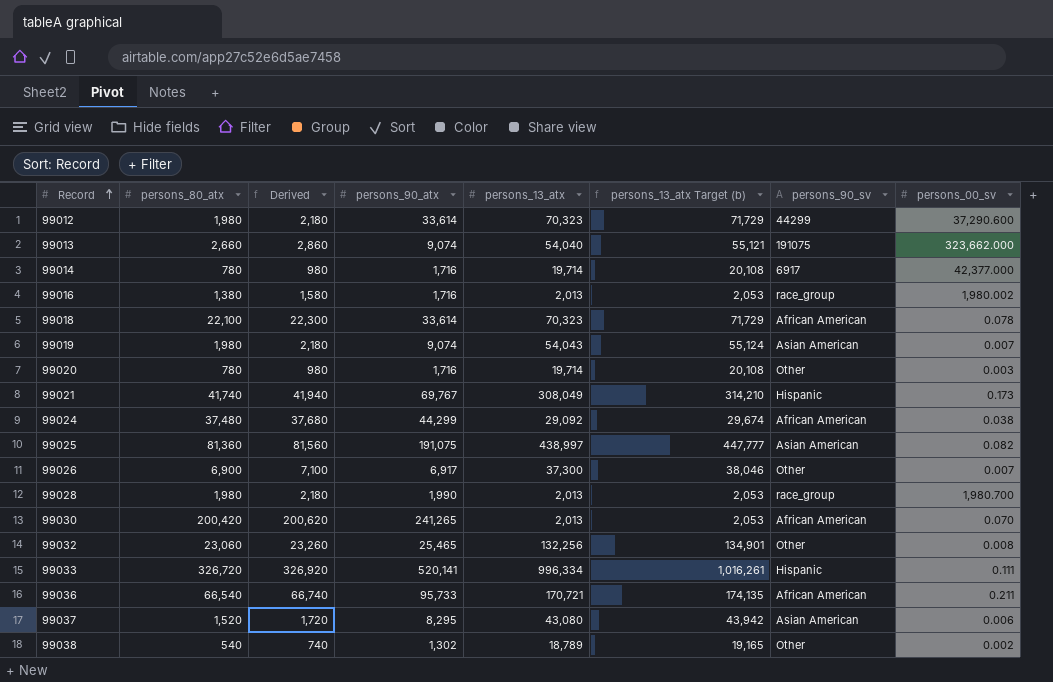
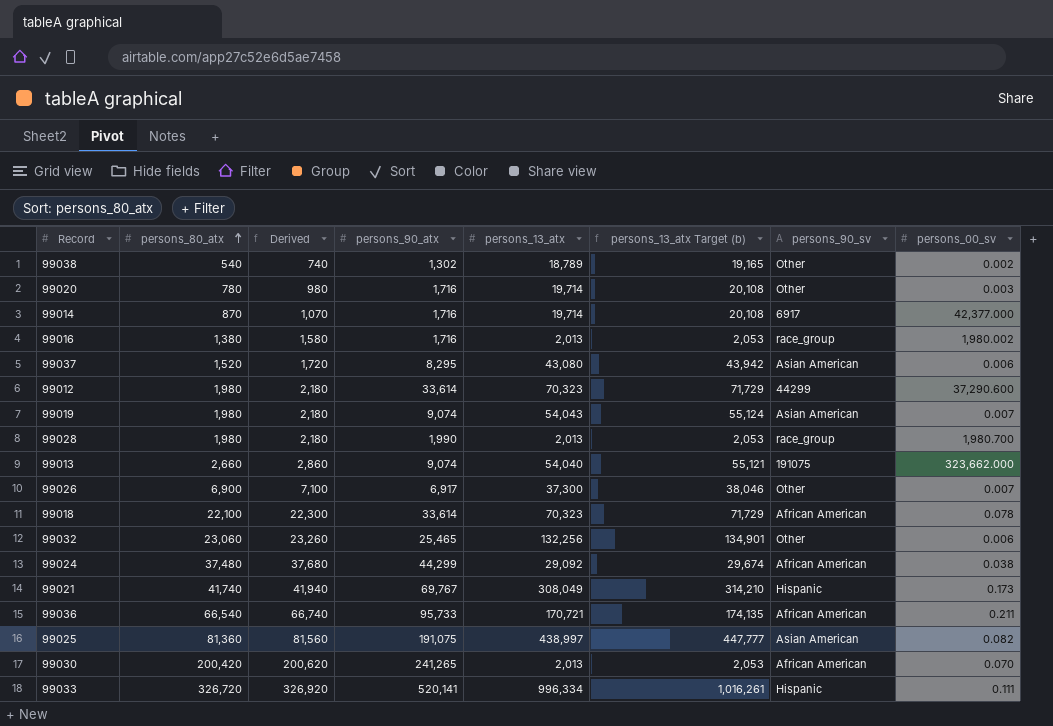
row order: Record ascending -> persons_80_atx ascending
99014 | persons_80_atx: 780 -> 870
99014 | Derived: 980 -> 1,070
99032 | persons_00_sv: 0.008 -> 0.006

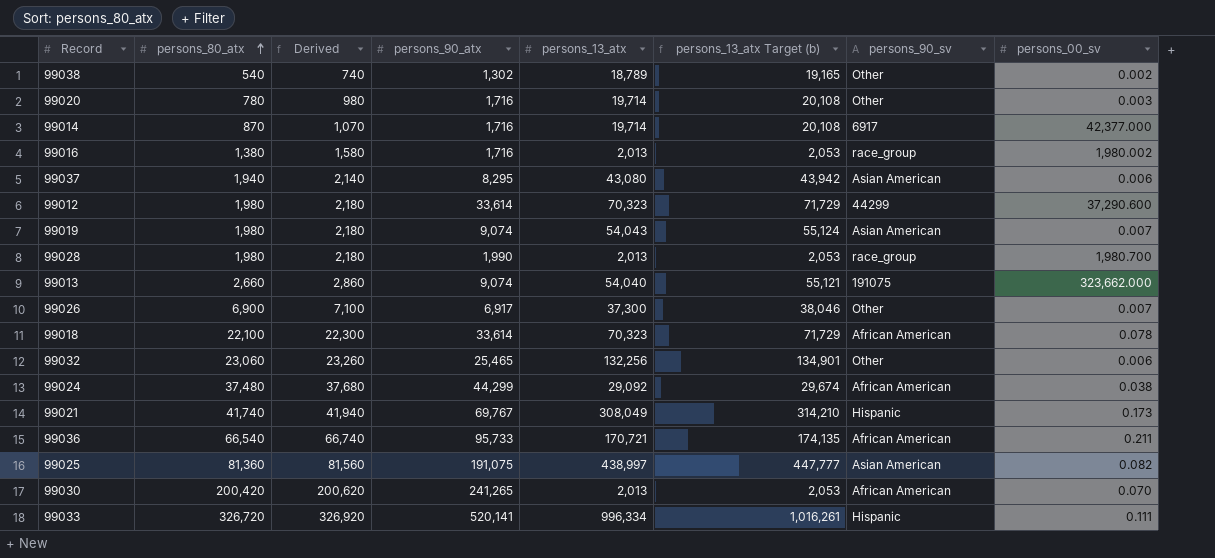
99037 | persons_80_atx: 1,520 -> 1,940
99037 | Derived: 1,720 -> 2,140

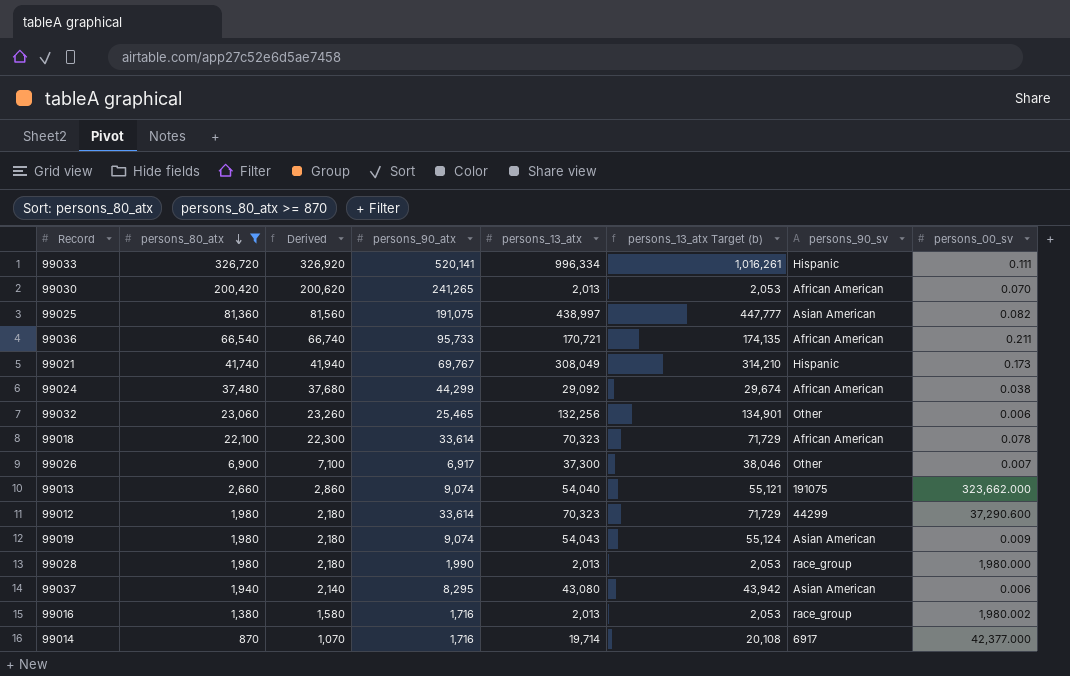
filter: none -> persons_80_atx >= 870
row order: persons_80_atx ascending -> persons_80_atx descending
99019 | persons_00_sv: 0.007 -> 0.009
99028 | persons_00_sv: 1,980.700 -> 1,980.000

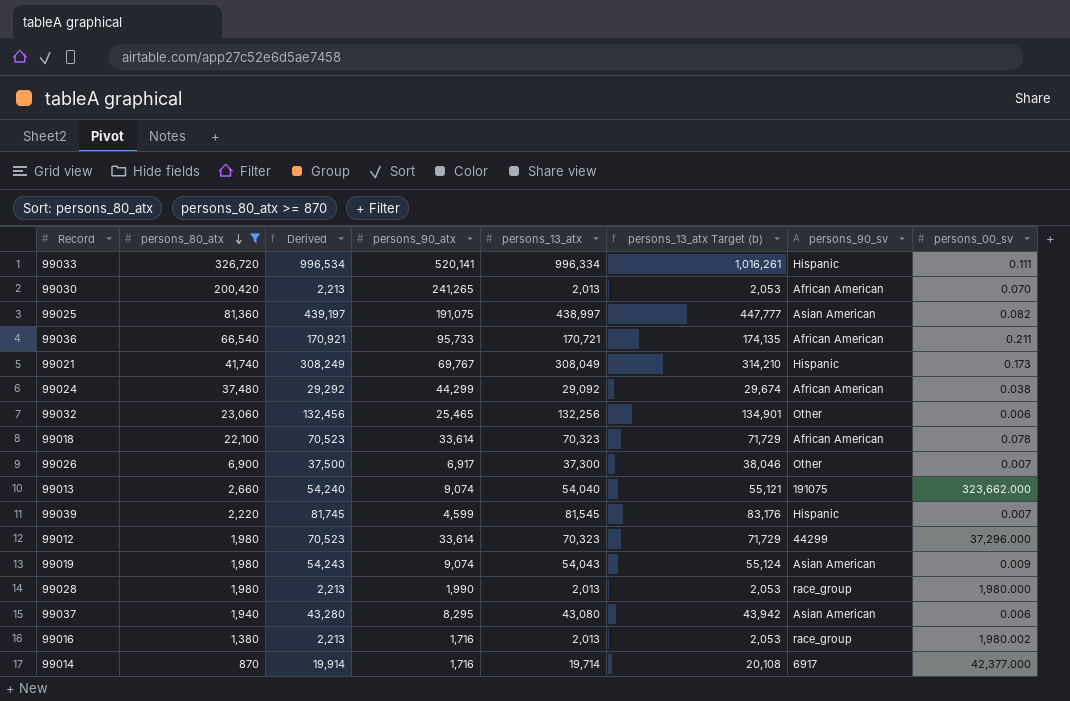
column Derived | formula: [persons_80_atx] + 200 -> [persons_13_atx] + 200
row 99039: none -> 2,220 | 81,745 | 4,599 | 81,545 | 83,176 | Hispanic | 0.007
99012 | persons_00_sv: 37,290.600 -> 37,296.000

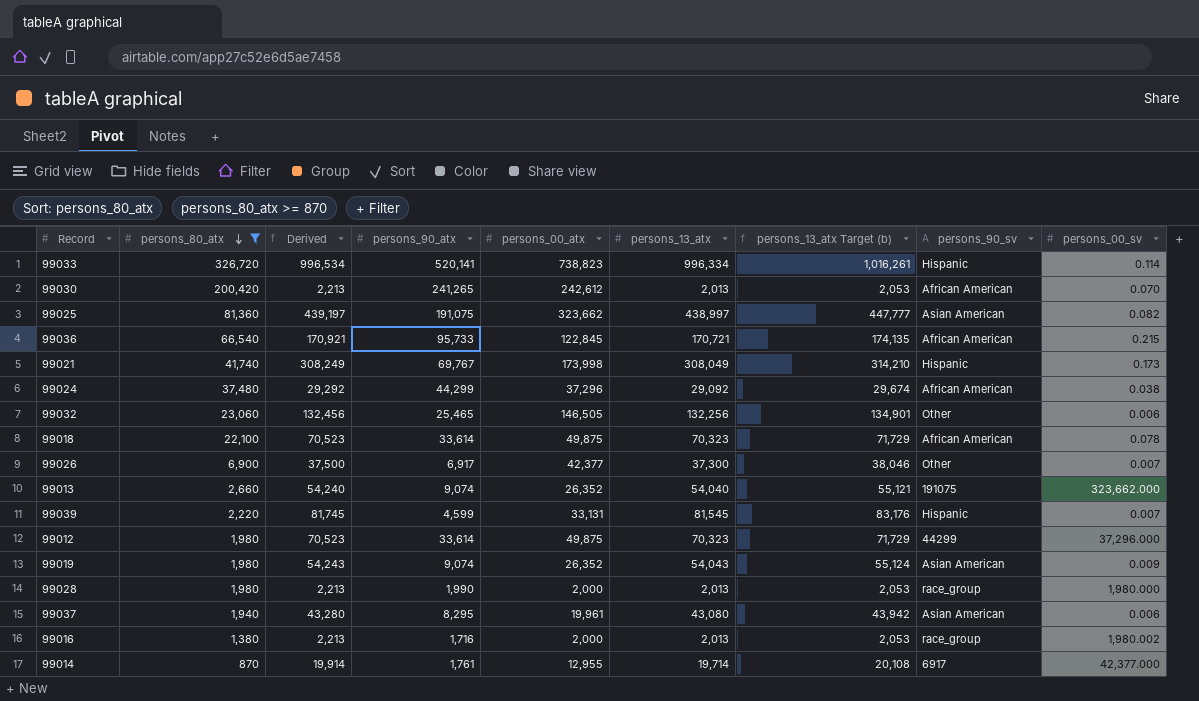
column persons_00_atx | position: none -> 5
99033 | persons_00_sv: 0.111 -> 0.114
99036 | persons_00_sv: 0.211 -> 0.215
99014 | persons_90_atx: 1,716 -> 1,761

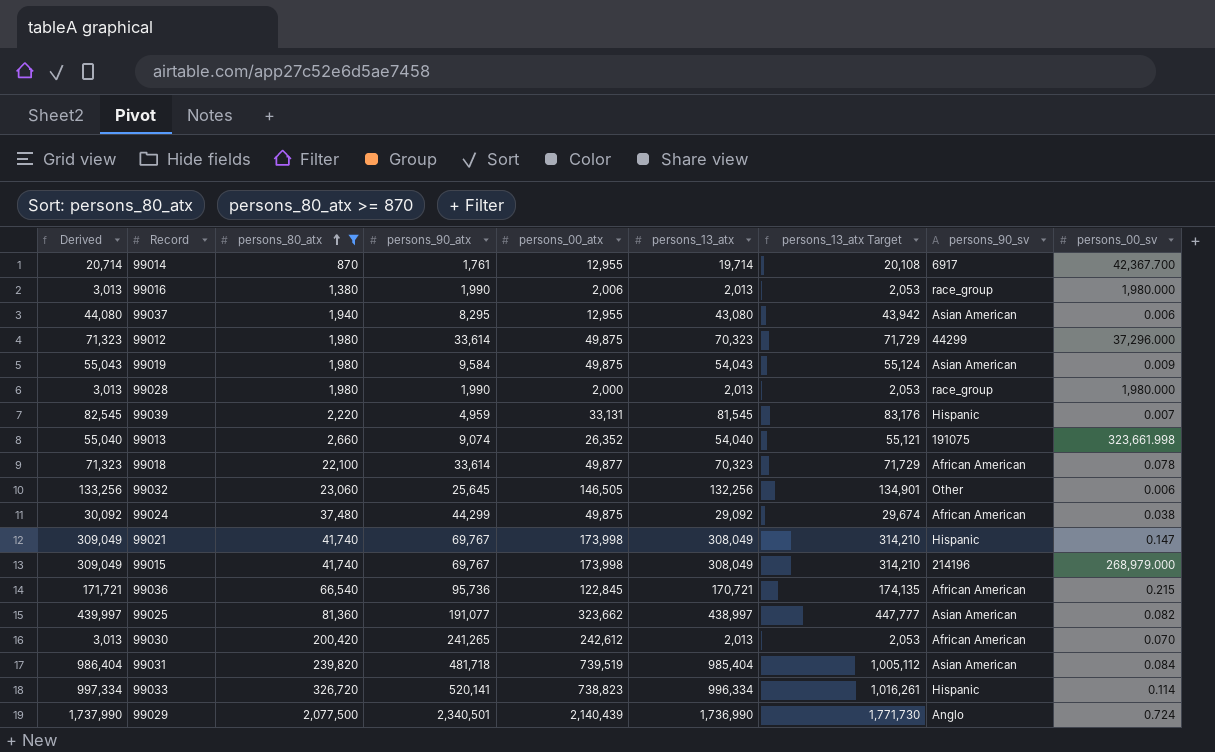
row order: persons_80_atx descending -> persons_80_atx ascending
column Derived | formula: [persons_13_atx] + 200 -> [persons_13_atx] + 1000
column Derived | position: 3 -> 1
column name: persons_13_atx Target (b) -> persons_13_atx Target
row 99026: 6,900 | 37,500 | 6,917 | 42,377 | 37,300 | 38,046 | Other | 0.007 -> none
99014 | persons_00_sv: 42,377.000 -> 42,367.700
99016 | persons_90_atx: 1,716 -> 1,990
99016 | persons_00_atx: 2,000 -> 2,006
99016 | persons_00_sv: 1,980.002 -> 1,980.000
99037 | persons_00_atx: 19,961 -> 12,955
99019 | persons_90_atx: 9,074 -> 9,584
99019 | persons_00_atx: 26,352 -> 49,875
99039 | persons_90_atx: 4,599 -> 4,959
99013 | persons_00_sv: 323,662.000 -> 323,661.998
99018 | persons_00_atx: 49,875 -> 49,877
99032 | persons_90_atx: 25,465 -> 25,645
99024 | persons_00_atx: 37,296 -> 49,875
99021 | persons_00_sv: 0.173 -> 0.147
row 99015: none -> 309,049 | 41,740 | 69,767 | 173,998 | 308,049 | 314,210 | 214196 | 268,979.000
99036 | persons_90_atx: 95,733 -> 95,736
99025 | persons_90_atx: 191,075 -> 191,077
row 99031: none -> 986,404 | 239,820 | 481,718 | 739,519 | 985,404 | 1,005,112 | Asian American | 0.084
row 99029: none -> 1,737,990 | 2,077,500 | 2,340,501 | 2,140,439 | 1,736,990 | 1,771,730 | Anglo | 0.724

